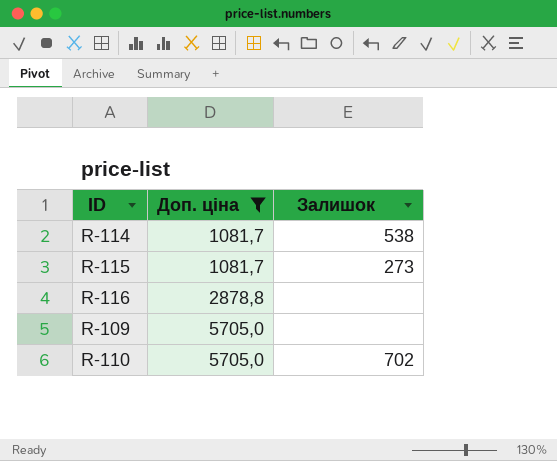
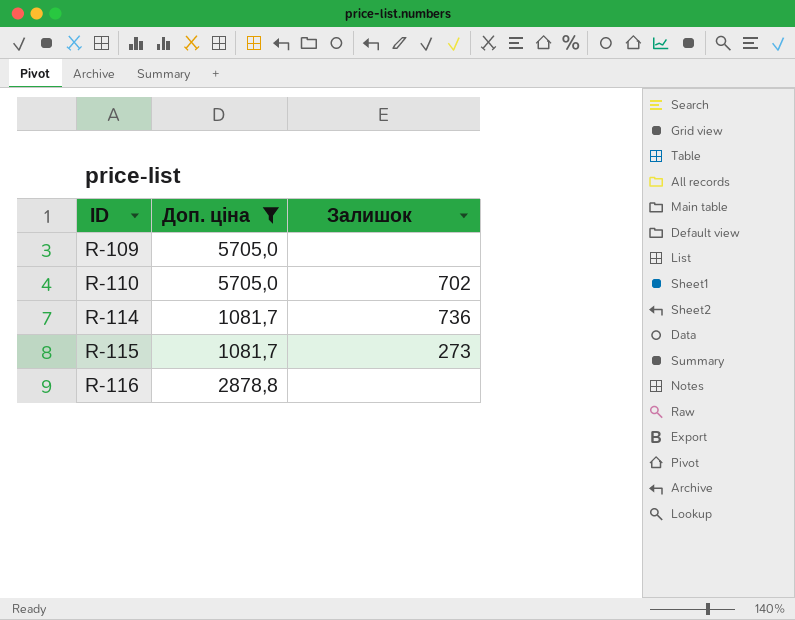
row order: Доп. ціна ascending -> ID ascending
R-114 | Залишок: 538 -> 736

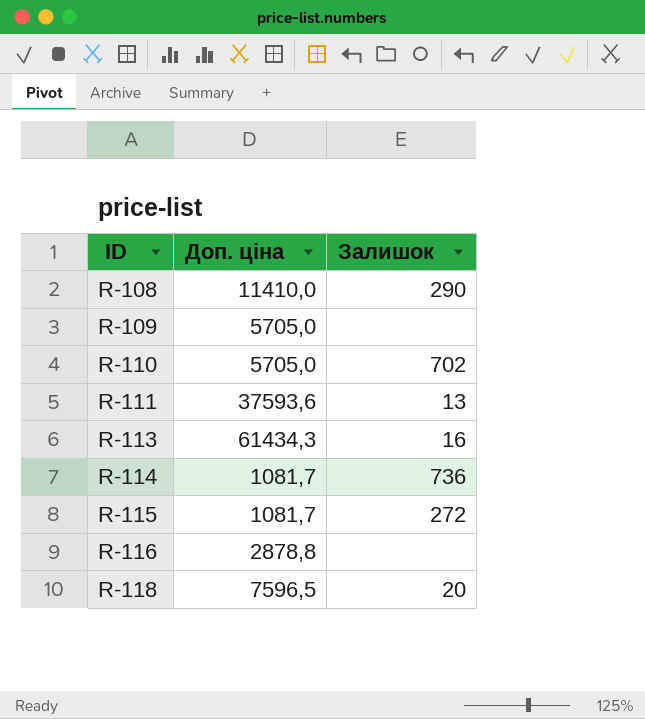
filter: Доп. ціна <= 5705,0 -> none
R-115 | Залишок: 273 -> 272

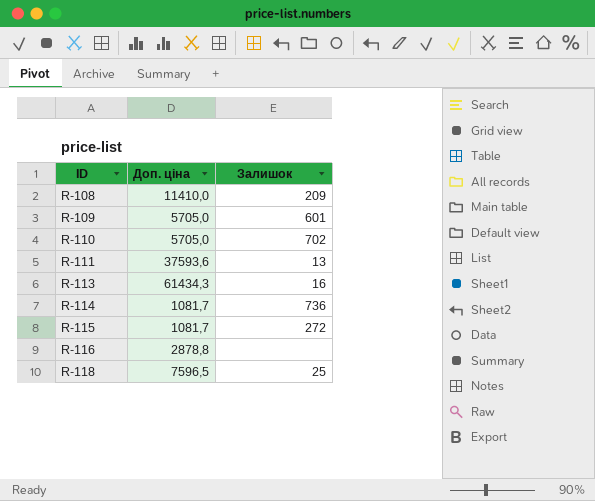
R-108 | Залишок: 290 -> 209
R-109 | Залишок: none -> 601
R-118 | Залишок: 20 -> 25

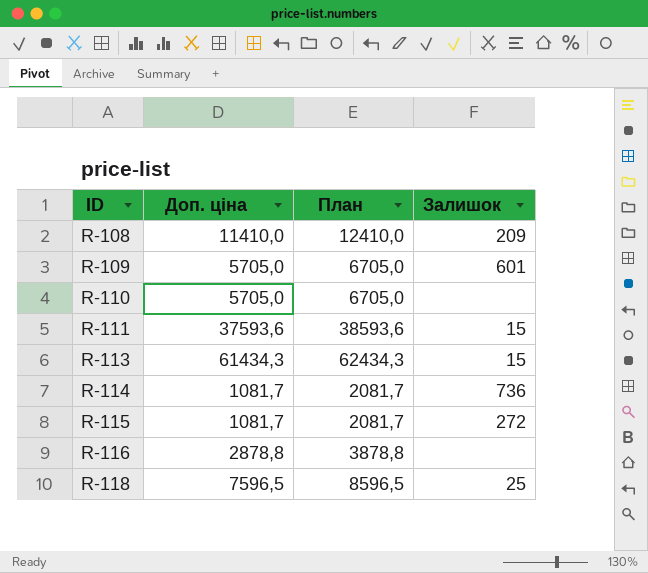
column План | formula: none -> [Доп. ціна] + 1000
R-110 | Залишок: 702 -> none
R-111 | Залишок: 13 -> 15
R-113 | Залишок: 16 -> 15

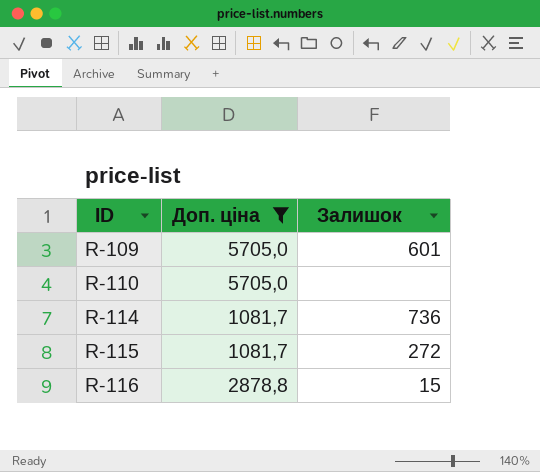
filter: none -> Доп. ціна <= 5705,0
column План | formula: [Доп. ціна] + 1000 -> none
R-116 | Залишок: none -> 15

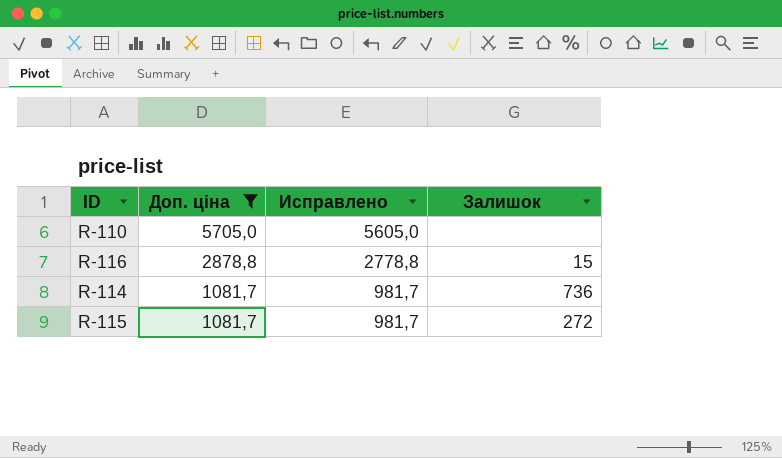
row order: ID ascending -> Доп. ціна descending
column Исправлено | formula: none -> [Доп. ціна] - 100
row R-109: 5705,0 | 601 -> none

